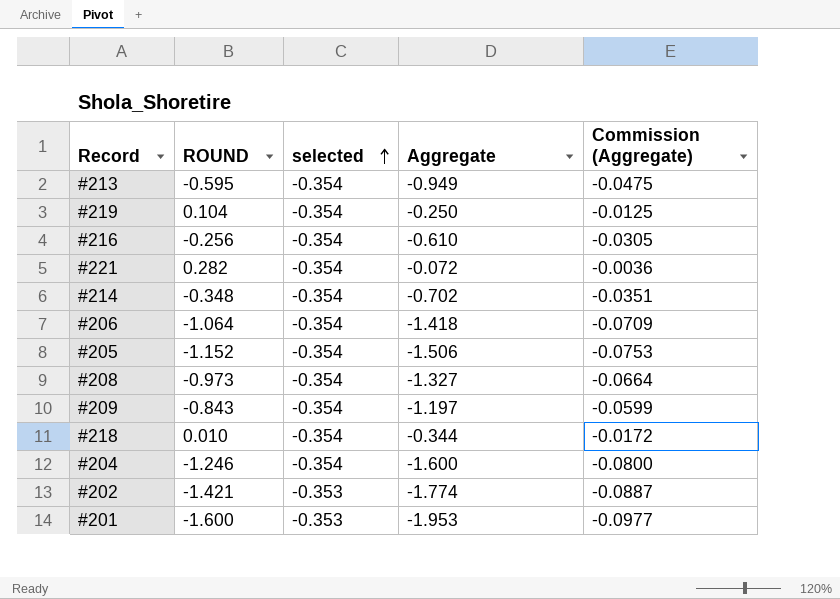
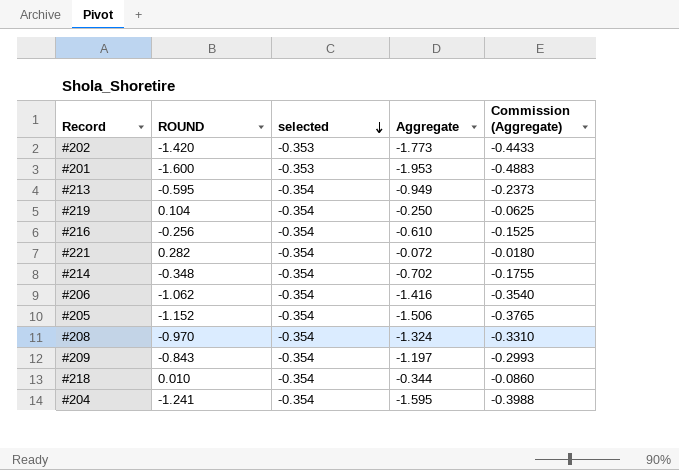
row order: selected ascending -> selected descending
column Commission (Aggregate) | formula: [Aggregate] * 0.05 -> [Aggregate] * 0.25
#202 | ROUND: -1.421 -> -1.420
#202 | Aggregate: -1.774 -> -1.773
#206 | ROUND: -1.064 -> -1.062
#206 | Aggregate: -1.418 -> -1.416
#208 | ROUND: -0.973 -> -0.970
#208 | Aggregate: -1.327 -> -1.324
#204 | ROUND: -1.246 -> -1.241
#204 | Aggregate: -1.600 -> -1.595

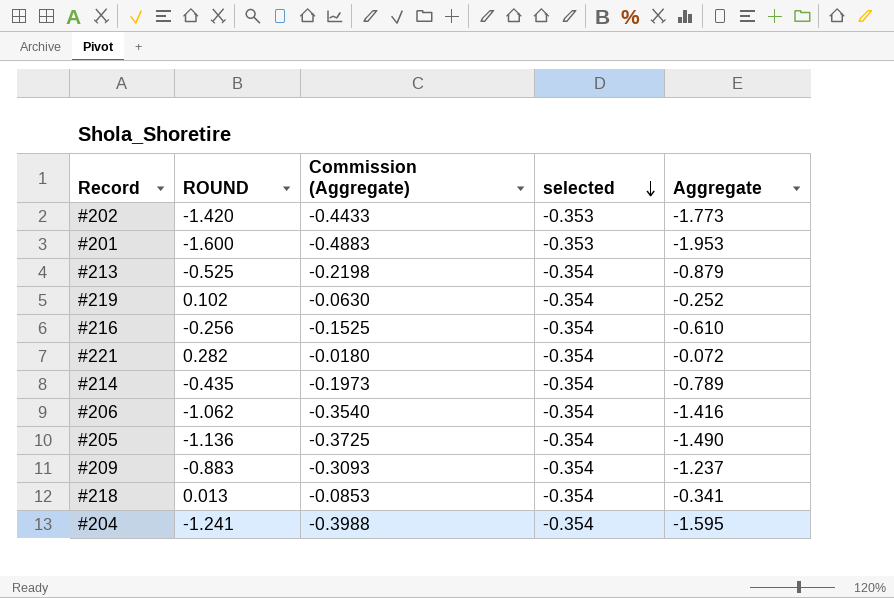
column Commission (Aggregate) | position: 5 -> 3
row #208: -0.970 | -0.354 | -1.324 | -0.3310 -> none
#213 | ROUND: -0.595 -> -0.525
#213 | Commission (Aggregate): -0.2373 -> -0.2198
#213 | Aggregate: -0.949 -> -0.879
#219 | ROUND: 0.104 -> 0.102
#219 | Commission (Aggregate): -0.0625 -> -0.0630
#219 | Aggregate: -0.250 -> -0.252
#214 | ROUND: -0.348 -> -0.435
#214 | Commission (Aggregate): -0.1755 -> -0.1973
#214 | Aggregate: -0.702 -> -0.789
#205 | ROUND: -1.152 -> -1.136
#205 | Commission (Aggregate): -0.3765 -> -0.3725
#205 | Aggregate: -1.506 -> -1.490
#209 | ROUND: -0.843 -> -0.883
#209 | Commission (Aggregate): -0.2993 -> -0.3093
#209 | Aggregate: -1.197 -> -1.237
#218 | ROUND: 0.010 -> 0.013
#218 | Commission (Aggregate): -0.0860 -> -0.0853
#218 | Aggregate: -0.344 -> -0.341

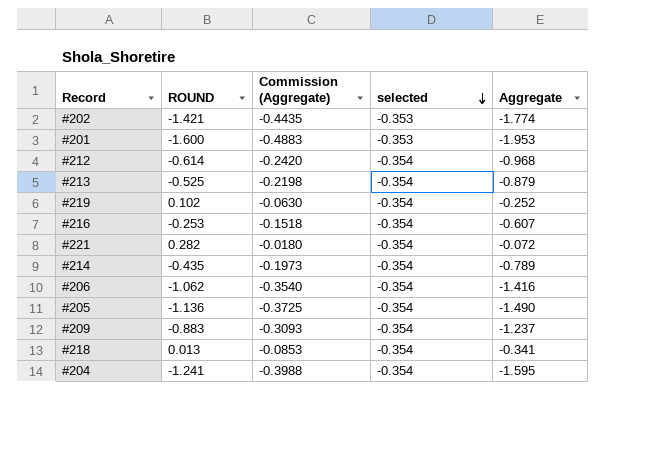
#202 | ROUND: -1.420 -> -1.421
#202 | Commission (Aggregate): -0.4433 -> -0.4435
#202 | Aggregate: -1.773 -> -1.774
row #212: none -> -0.614 | -0.2420 | -0.354 | -0.968
#216 | ROUND: -0.256 -> -0.253
#216 | Commission (Aggregate): -0.1525 -> -0.1518
#216 | Aggregate: -0.610 -> -0.607

